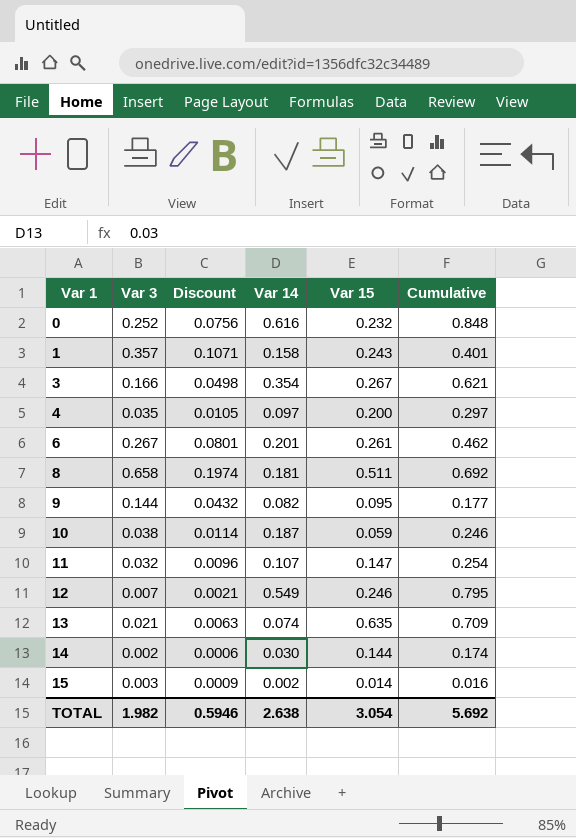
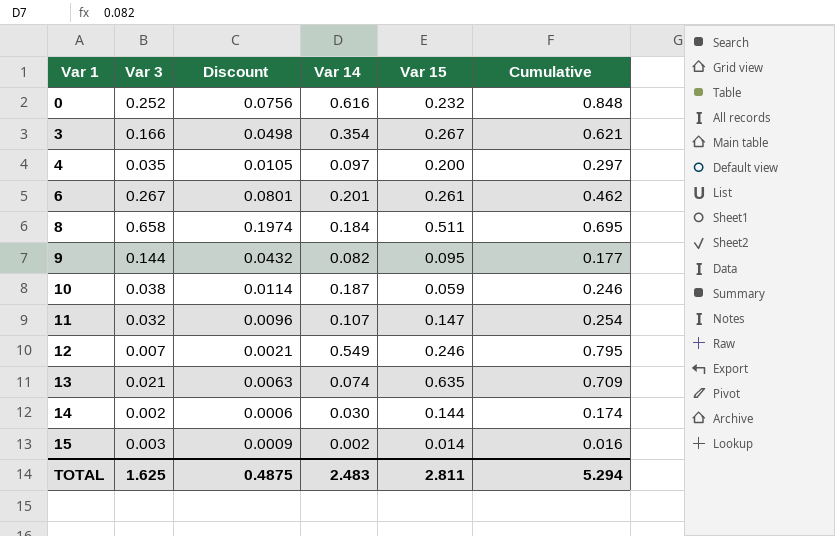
row 1: 0.357 | 0.1071 | 0.158 | 0.243 | 0.401 -> none
8 | Var 14: 0.181 -> 0.184
8 | Cumulative: 0.692 -> 0.695
TOTAL | Var 3: 1.982 -> 1.625
TOTAL | Discount: 0.5946 -> 0.4875
TOTAL | Var 14: 2.638 -> 2.483
TOTAL | Var 15: 3.054 -> 2.811
TOTAL | Cumulative: 5.692 -> 5.294

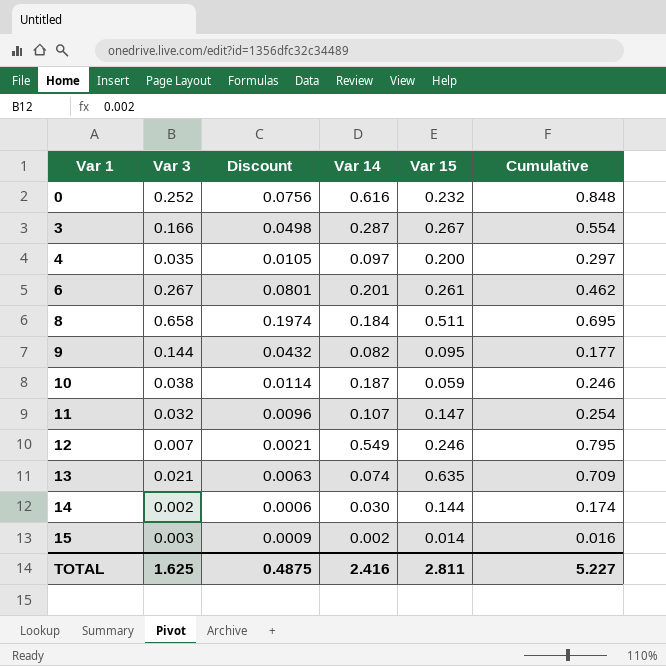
3 | Var 14: 0.354 -> 0.287
3 | Cumulative: 0.621 -> 0.554
TOTAL | Var 14: 2.483 -> 2.416
TOTAL | Cumulative: 5.294 -> 5.227

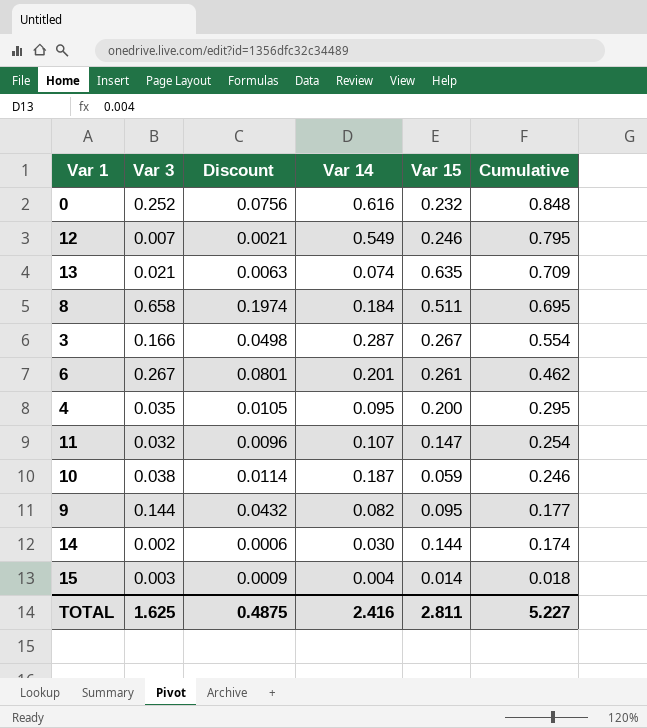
row order: Var 1 ascending -> Cumulative descending
4 | Var 14: 0.097 -> 0.095
4 | Cumulative: 0.297 -> 0.295
15 | Var 14: 0.002 -> 0.004
15 | Cumulative: 0.016 -> 0.018

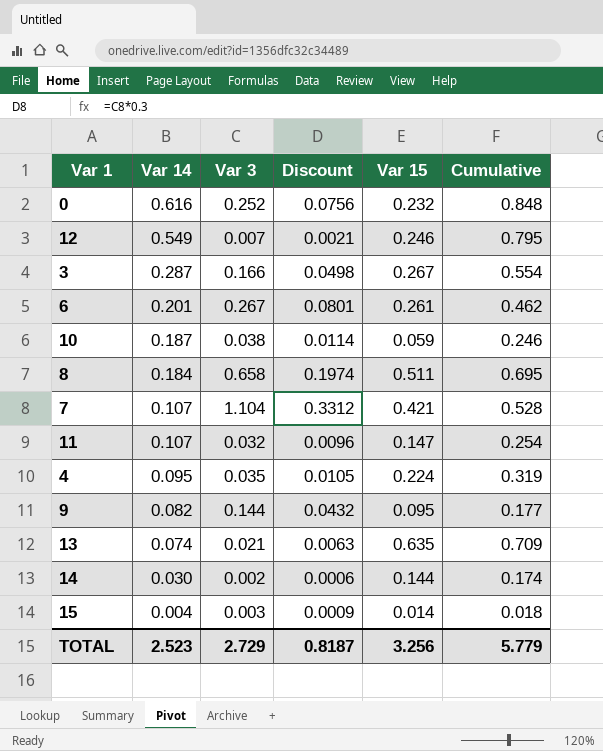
row order: Cumulative descending -> Var 14 descending
column Var 14 | position: 4 -> 2
row 7: none -> 0.107 | 1.104 | 0.3312 | 0.421 | 0.528
4 | Var 15: 0.200 -> 0.224
4 | Cumulative: 0.295 -> 0.319
TOTAL | Var 14: 2.416 -> 2.523
TOTAL | Var 3: 1.625 -> 2.729
TOTAL | Discount: 0.4875 -> 0.8187
TOTAL | Var 15: 2.811 -> 3.256
TOTAL | Cumulative: 5.227 -> 5.779

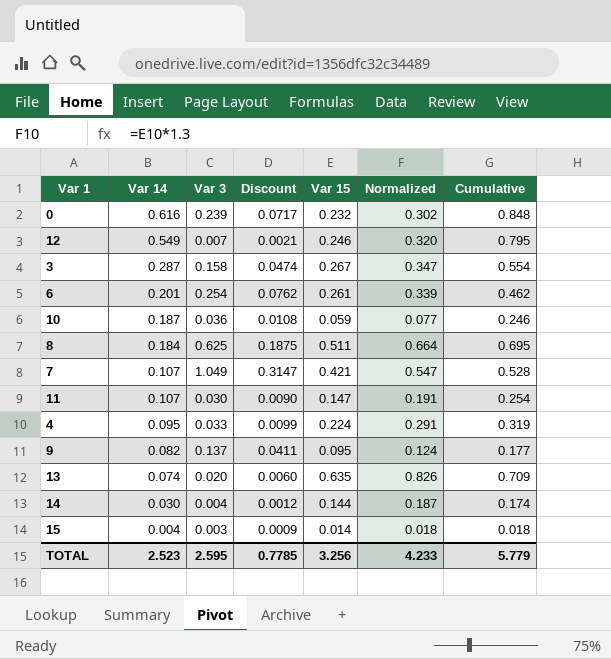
column Normalized | formula: none -> [Var 15] * 1.3
0 | Var 3: 0.252 -> 0.239
0 | Discount: 0.0756 -> 0.0717
3 | Var 3: 0.166 -> 0.158
3 | Discount: 0.0498 -> 0.0474
6 | Var 3: 0.267 -> 0.254
6 | Discount: 0.0801 -> 0.0762
10 | Var 3: 0.038 -> 0.036
10 | Discount: 0.0114 -> 0.0108
8 | Var 3: 0.658 -> 0.625
8 | Discount: 0.1974 -> 0.1875
7 | Var 3: 1.104 -> 1.049
7 | Discount: 0.3312 -> 0.3147
11 | Var 3: 0.032 -> 0.030
11 | Discount: 0.0096 -> 0.0090
4 | Var 3: 0.035 -> 0.033
4 | Discount: 0.0105 -> 0.0099
9 | Var 3: 0.144 -> 0.137
9 | Discount: 0.0432 -> 0.0411
13 | Var 3: 0.021 -> 0.020
13 | Discount: 0.0063 -> 0.0060
14 | Var 3: 0.002 -> 0.004
14 | Discount: 0.0006 -> 0.0012
TOTAL | Var 3: 2.729 -> 2.595
TOTAL | Discount: 0.8187 -> 0.7785

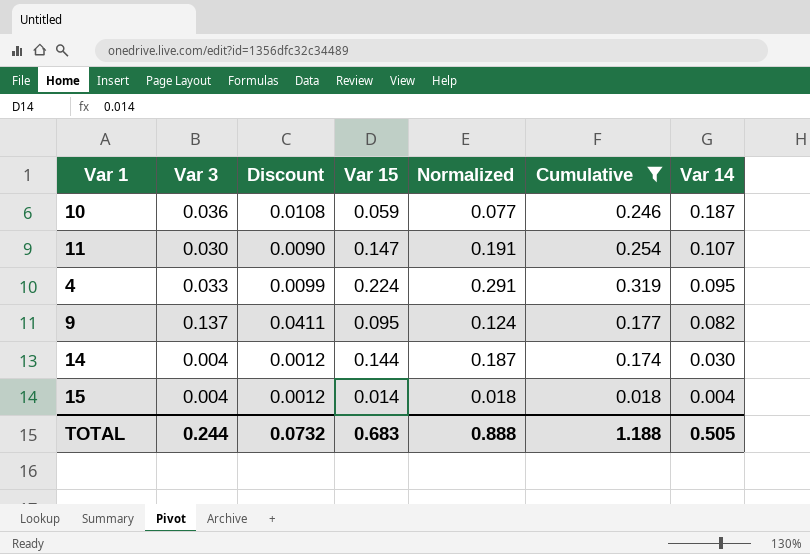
filter: none -> Cumulative <= 0.319
column Var 14 | position: 2 -> 7
15 | Var 3: 0.003 -> 0.004
15 | Discount: 0.0009 -> 0.0012
TOTAL | Var 3: 2.595 -> 0.244
TOTAL | Discount: 0.7785 -> 0.0732
TOTAL | Var 15: 3.256 -> 0.683
TOTAL | Normalized: 4.233 -> 0.888
TOTAL | Cumulative: 5.779 -> 1.188
TOTAL | Var 14: 2.523 -> 0.505

